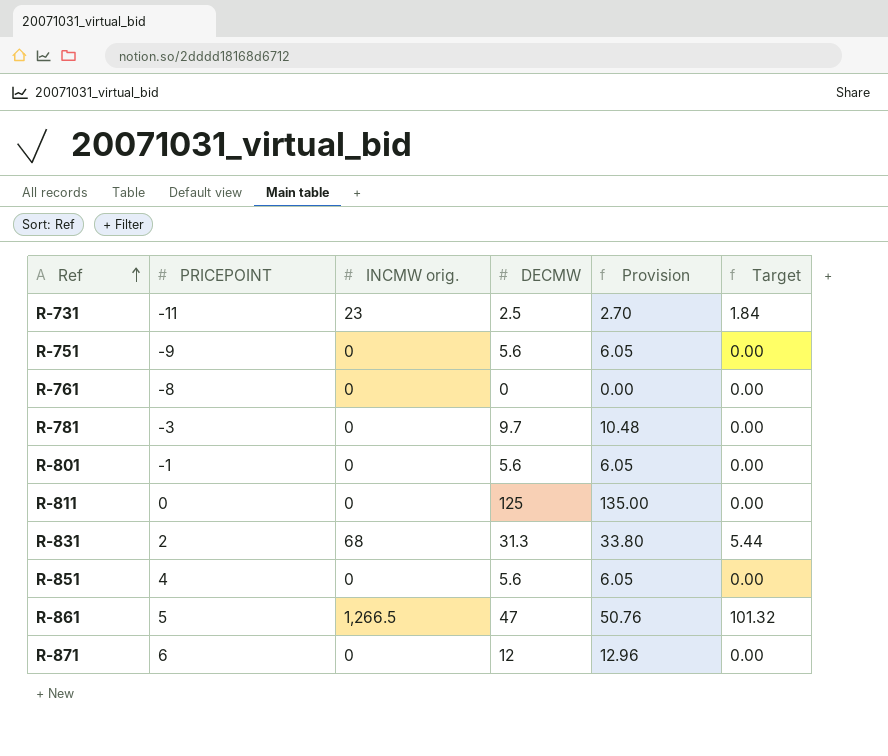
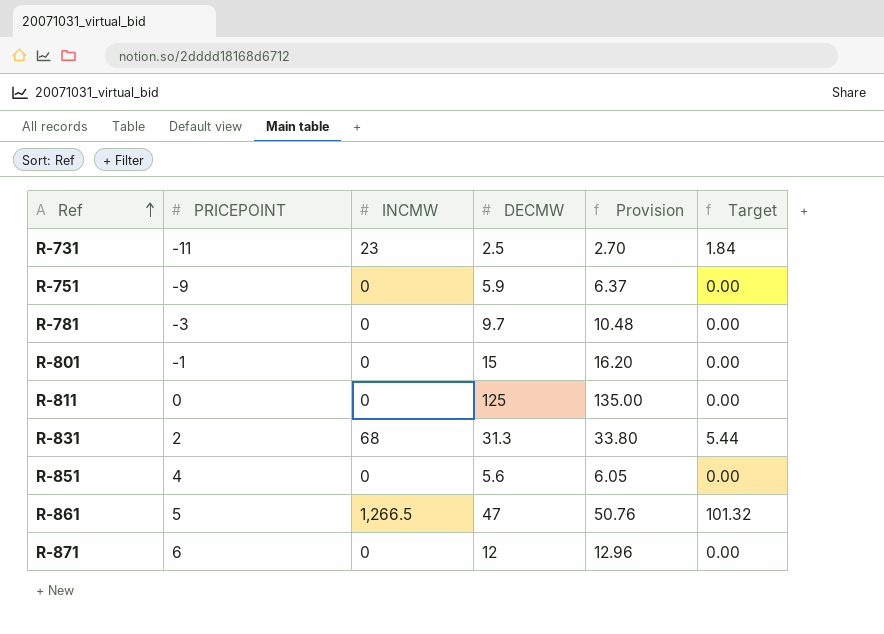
column name: INCMW orig. -> INCMW
row R-761: -8 | 0 | 0 | 0.00 | 0.00 -> none
R-751 | DECMW: 5.6 -> 5.9
R-751 | Provision: 6.05 -> 6.37
R-801 | DECMW: 5.6 -> 15
R-801 | Provision: 6.05 -> 16.20

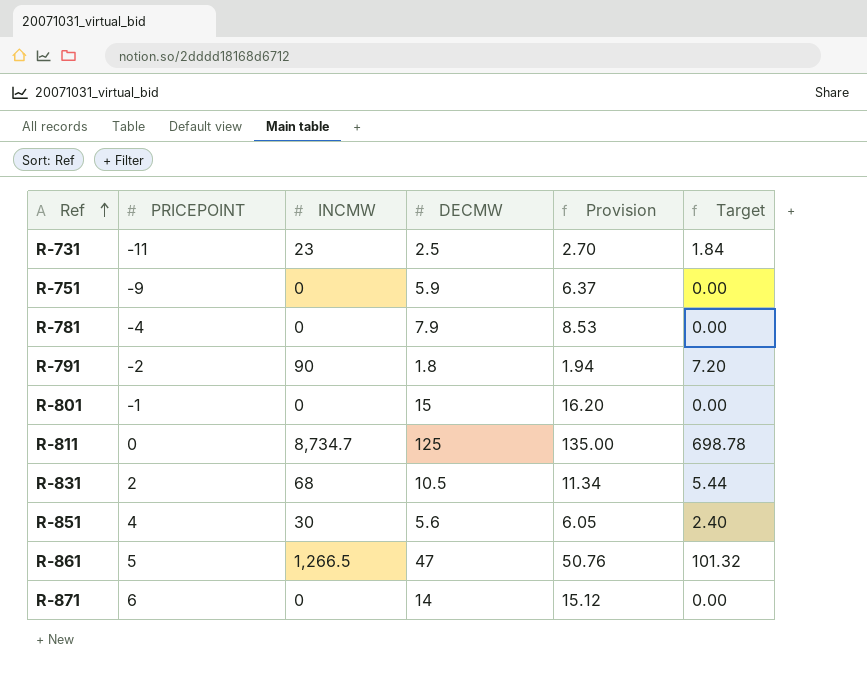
R-781 | PRICEPOINT: -3 -> -4
R-781 | DECMW: 9.7 -> 7.9
R-781 | Provision: 10.48 -> 8.53
row R-791: none -> -2 | 90 | 1.8 | 1.94 | 7.20
R-811 | INCMW: 0 -> 8,734.7
R-811 | Target: 0.00 -> 698.78
R-831 | DECMW: 31.3 -> 10.5
R-831 | Provision: 33.80 -> 11.34
R-851 | INCMW: 0 -> 30
R-851 | Target: 0.00 -> 2.40
R-871 | DECMW: 12 -> 14
R-871 | Provision: 12.96 -> 15.12

